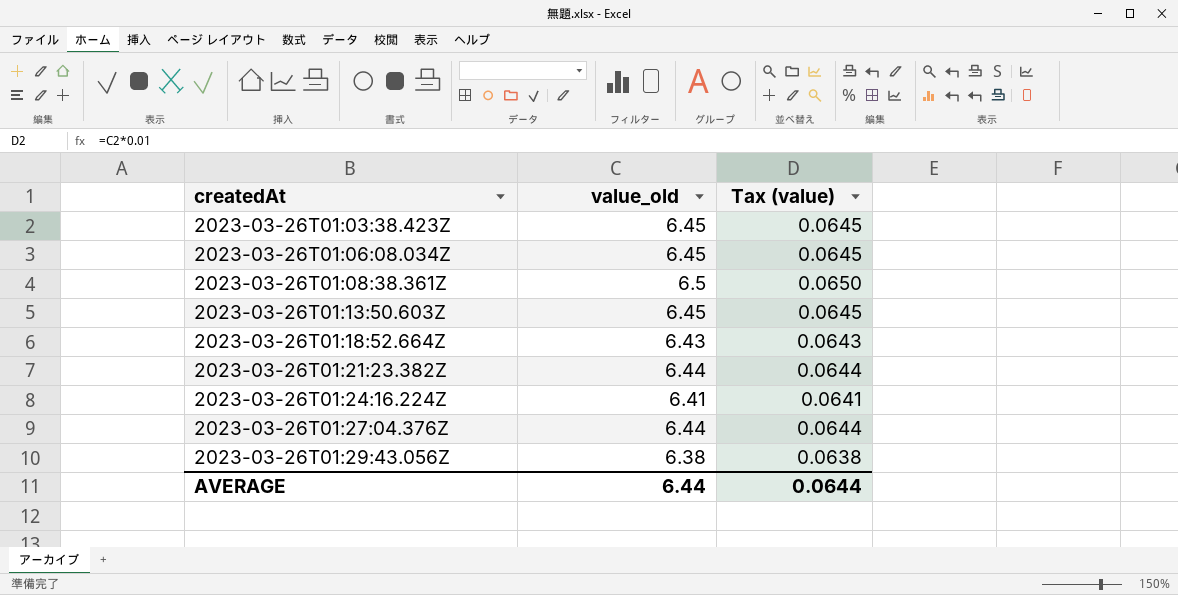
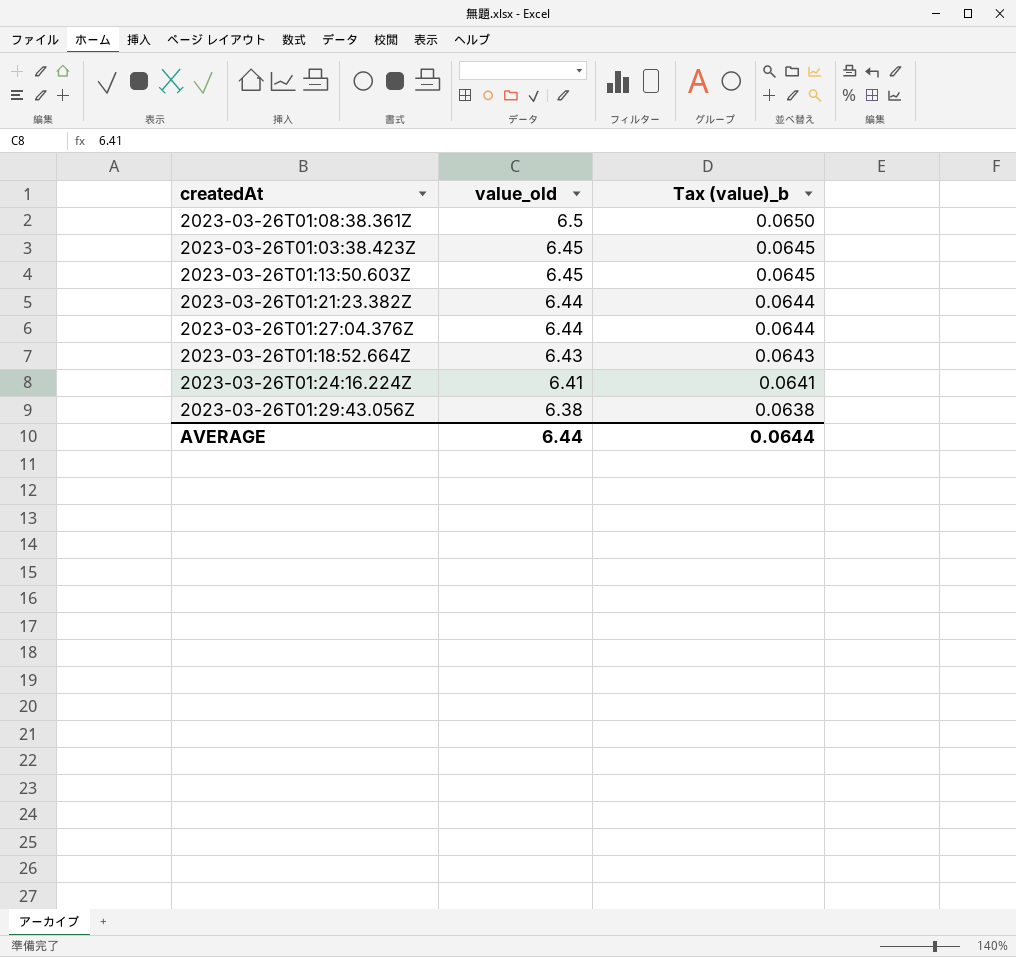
row order: createdAt ascending -> value_old descending
column name: Tax (value) -> Tax (value)_b
row 2023-03-26T01:06:08.034Z: 6.45 | 0.0645 -> none

